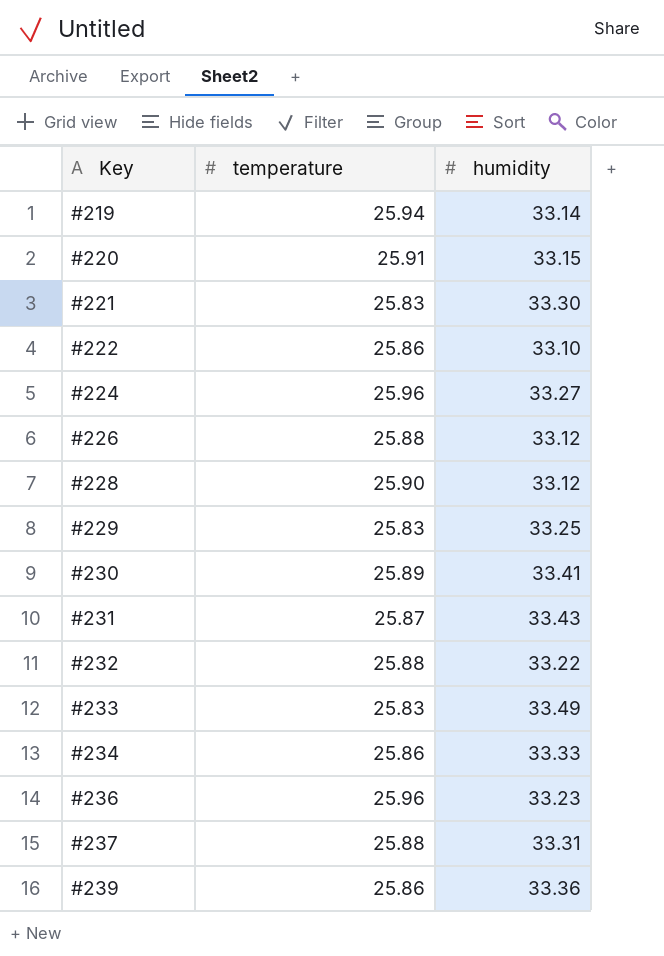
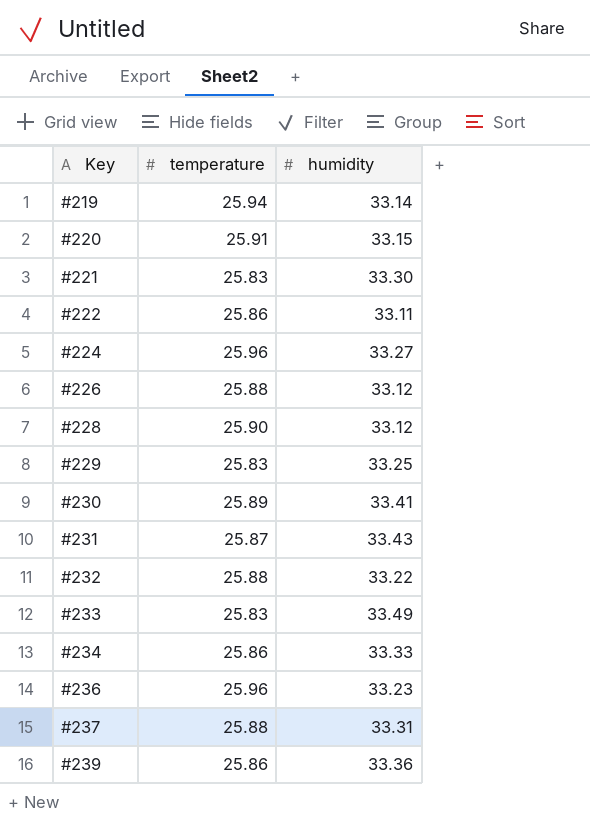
#222 | humidity: 33.10 -> 33.11

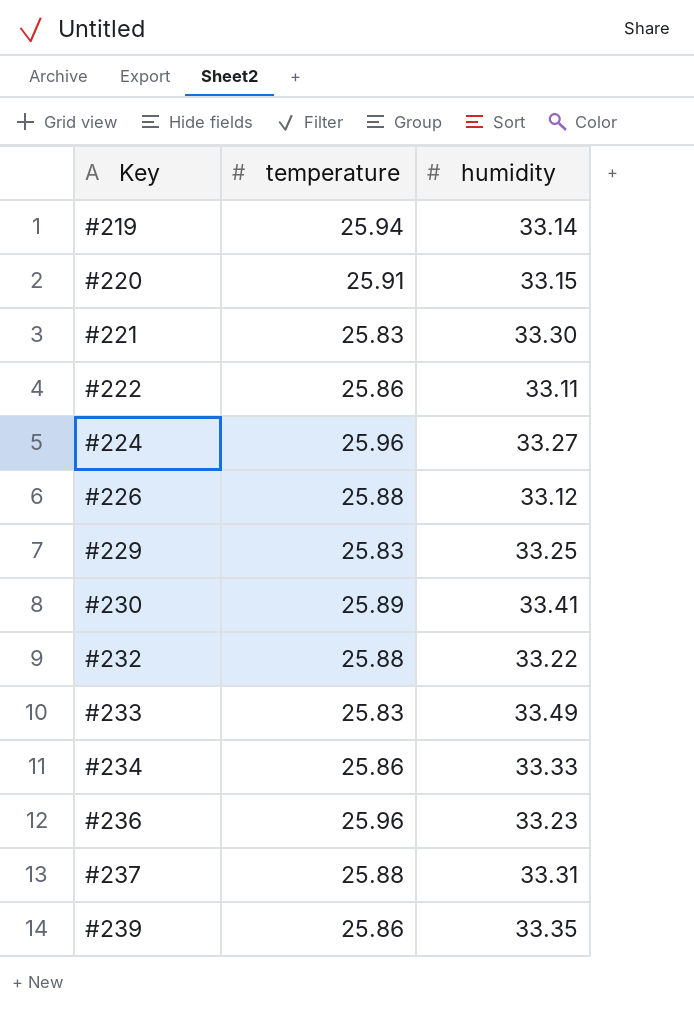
row #228: 25.90 | 33.12 -> none
row #231: 25.87 | 33.43 -> none
#239 | humidity: 33.36 -> 33.35

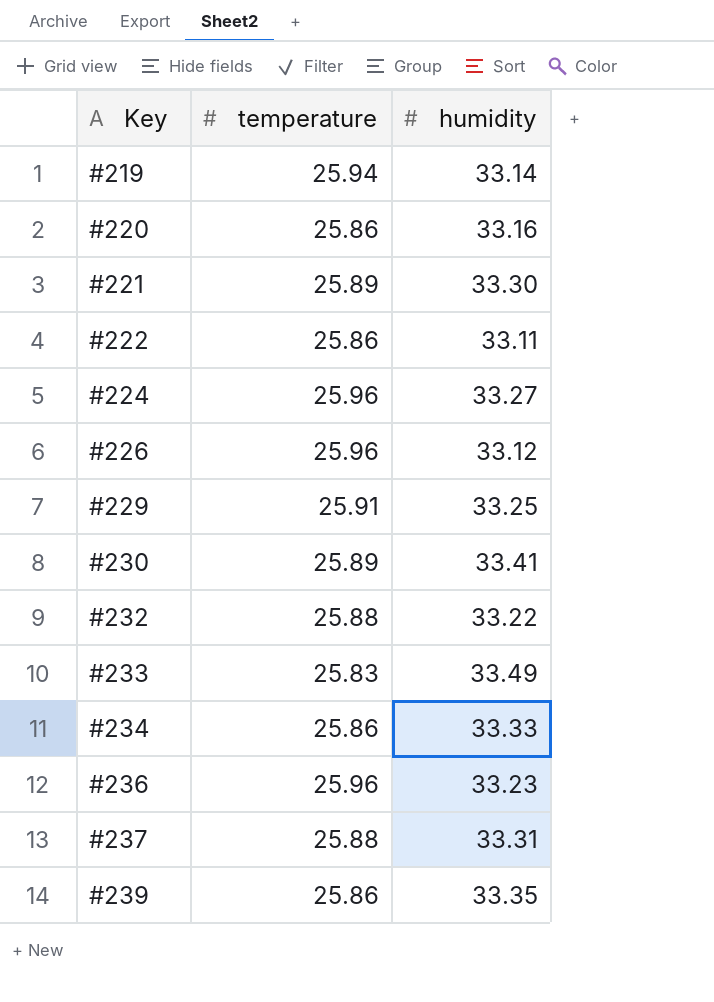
#220 | temperature: 25.91 -> 25.86
#220 | humidity: 33.15 -> 33.16
#221 | temperature: 25.83 -> 25.89
#226 | temperature: 25.88 -> 25.96
#229 | temperature: 25.83 -> 25.91

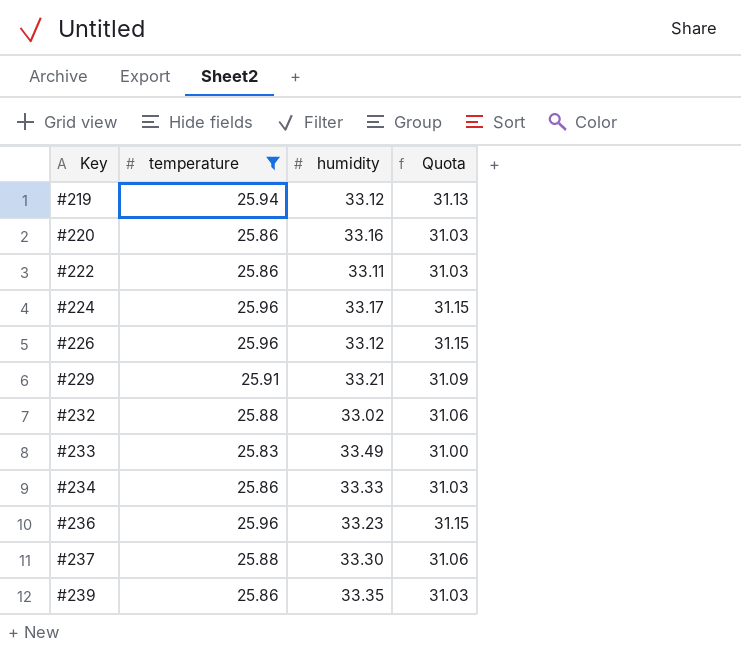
filter: none -> temperature != 25.89
column Quota | formula: none -> [temperature] * 1.2
#219 | humidity: 33.14 -> 33.12
#224 | humidity: 33.27 -> 33.17
#229 | humidity: 33.25 -> 33.21
#232 | humidity: 33.22 -> 33.02
#237 | humidity: 33.31 -> 33.30

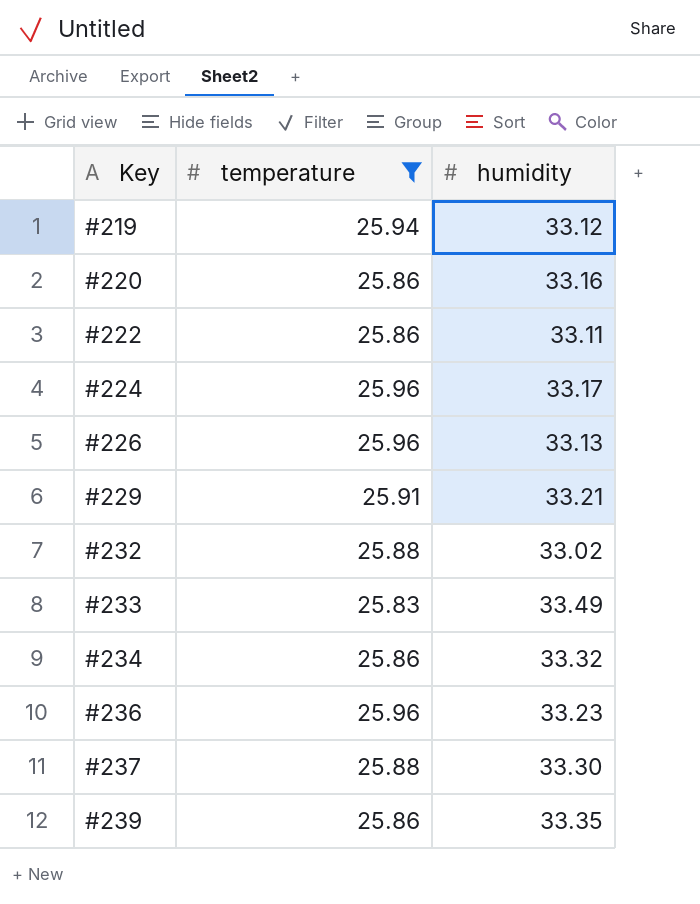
column Quota | formula: [temperature] * 1.2 -> none
#226 | humidity: 33.12 -> 33.13
#234 | humidity: 33.33 -> 33.32

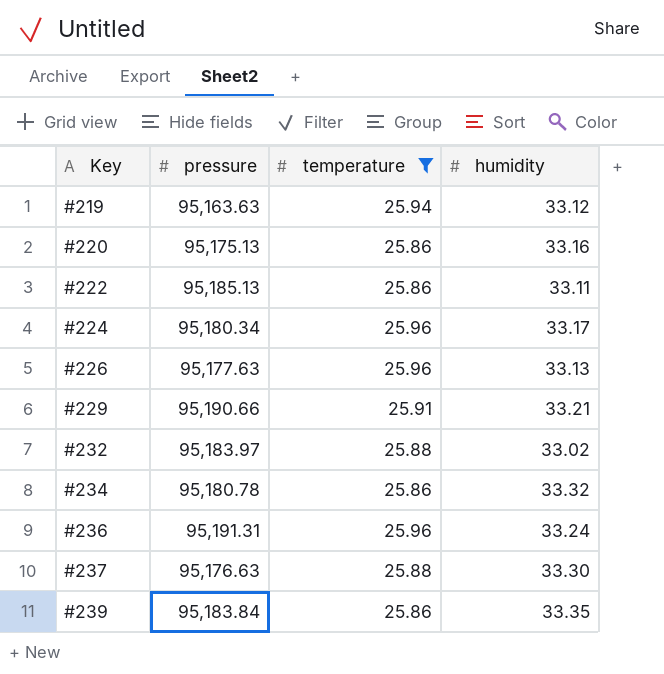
column pressure | position: none -> 2
row #233: 25.83 | 33.49 -> none
#236 | humidity: 33.23 -> 33.24

